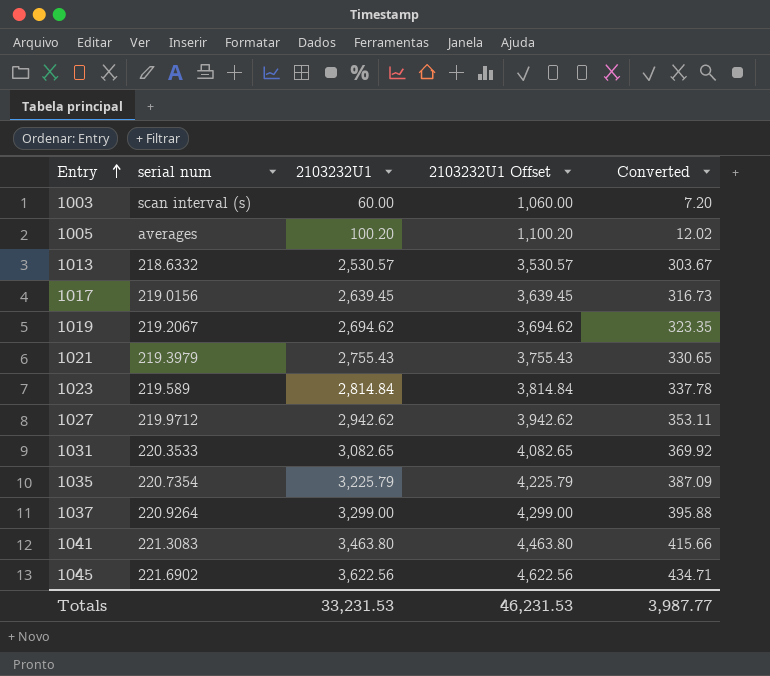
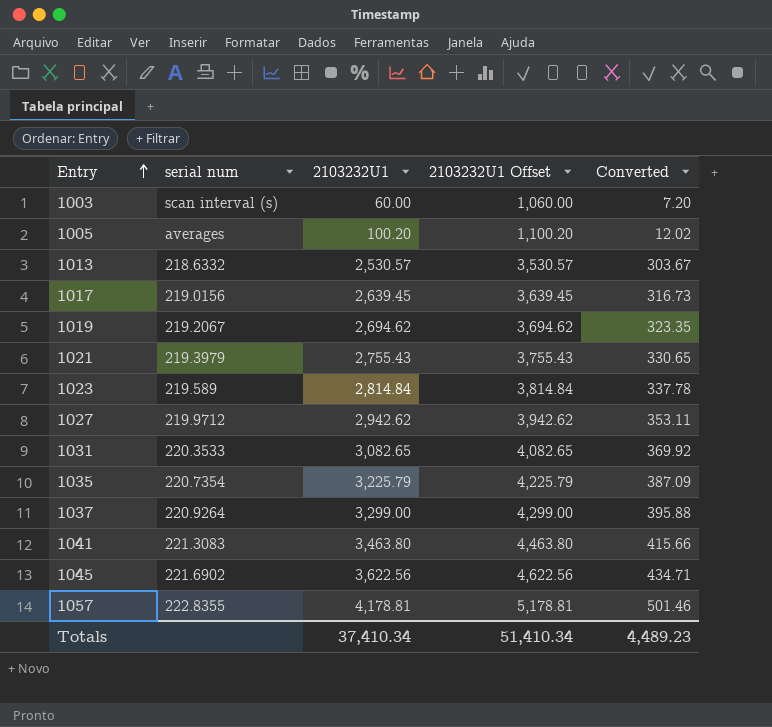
row 1057: none -> 222.8355 | 4,178.81 | 5,178.81 | 501.46
Totals | 2103232U1: 33,231.53 -> 37,410.34
Totals | 2103232U1 Offset: 46,231.53 -> 51,410.34
Totals | Converted: 3,987.77 -> 4,489.23

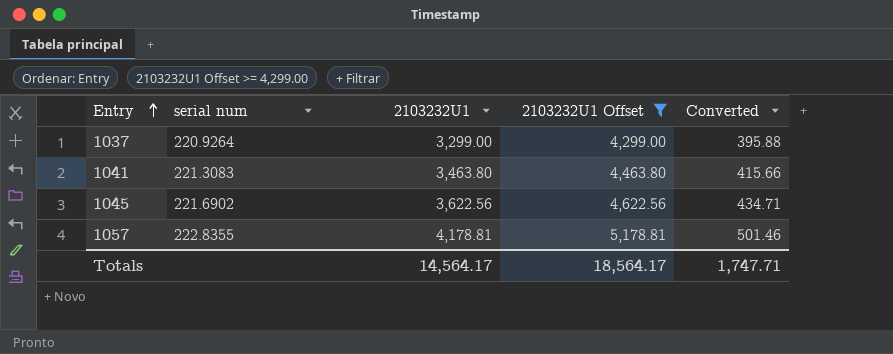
filter: none -> 2103232U1 Offset >= 4,299.00
Totals | 2103232U1: 37,410.34 -> 14,564.17
Totals | 2103232U1 Offset: 51,410.34 -> 18,564.17
Totals | Converted: 4,489.23 -> 1,747.71

